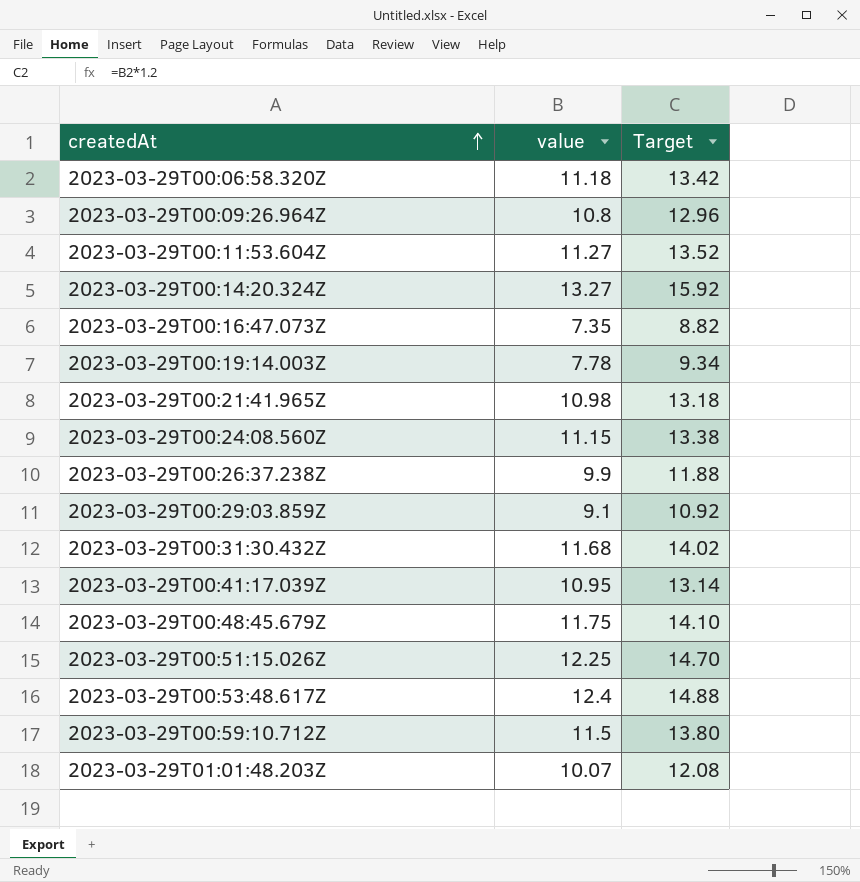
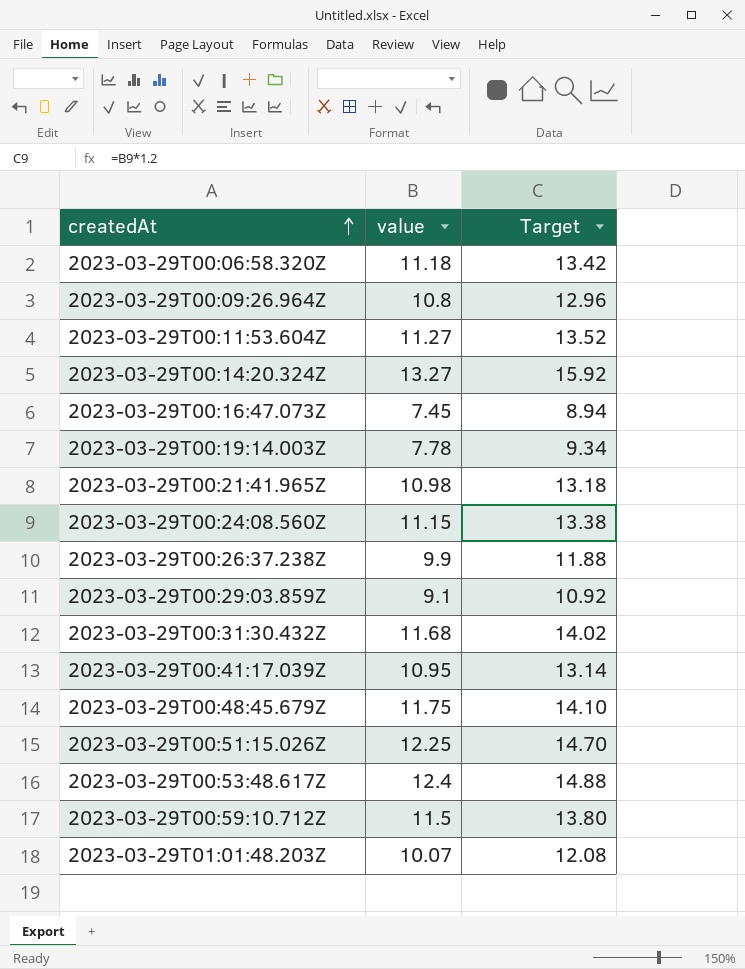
2023-03-29T00:16:47.073Z | value: 7.35 -> 7.45
2023-03-29T00:16:47.073Z | Target: 8.82 -> 8.94

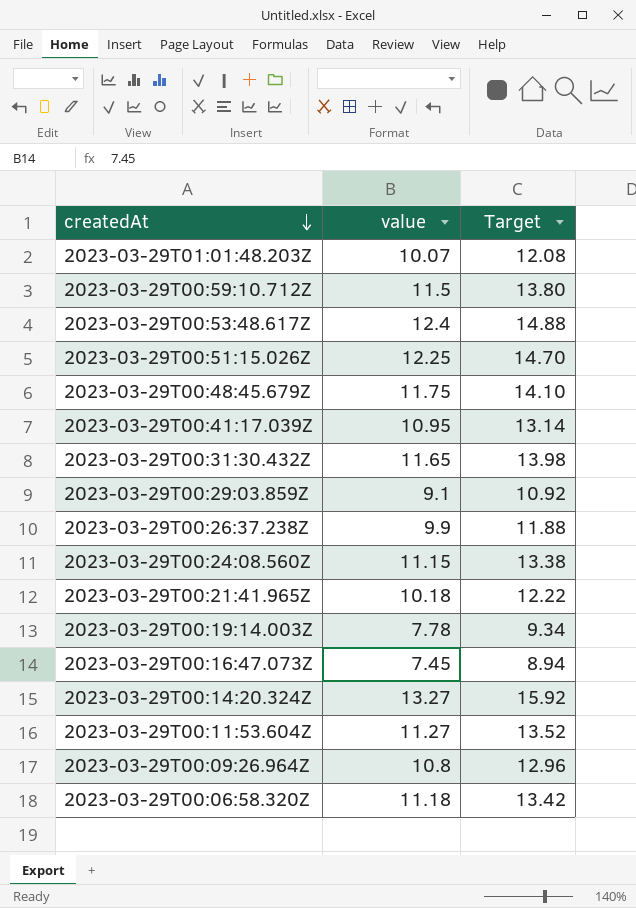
row order: createdAt ascending -> createdAt descending
2023-03-29T00:31:30.432Z | value: 11.68 -> 11.65
2023-03-29T00:31:30.432Z | Target: 14.02 -> 13.98
2023-03-29T00:21:41.965Z | value: 10.98 -> 10.18
2023-03-29T00:21:41.965Z | Target: 13.18 -> 12.22

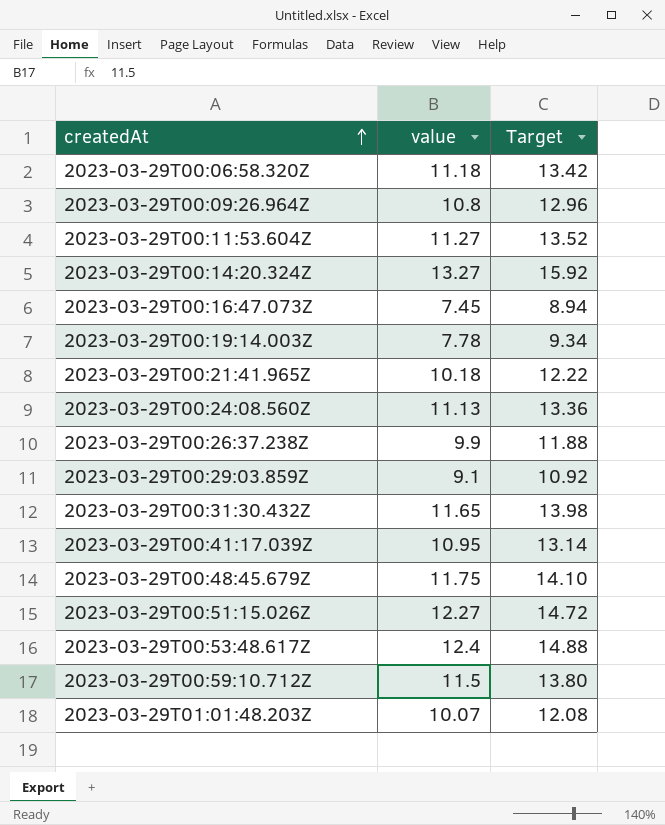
row order: createdAt descending -> createdAt ascending
2023-03-29T00:24:08.560Z | value: 11.15 -> 11.13
2023-03-29T00:24:08.560Z | Target: 13.38 -> 13.36
2023-03-29T00:51:15.026Z | value: 12.25 -> 12.27
2023-03-29T00:51:15.026Z | Target: 14.70 -> 14.72

